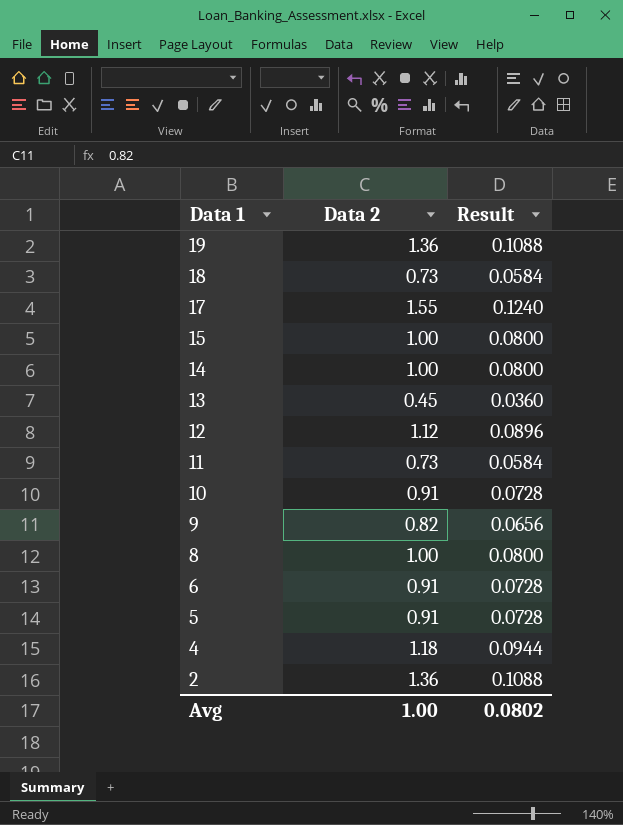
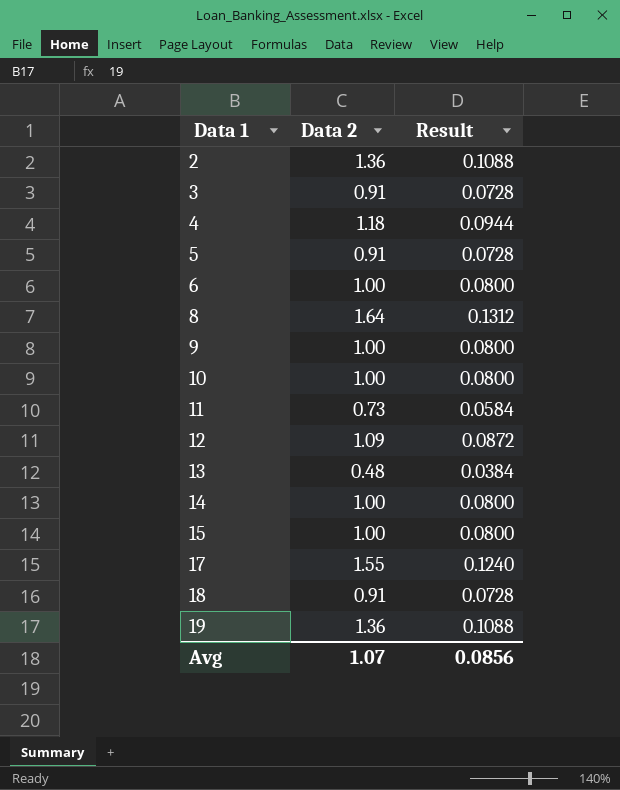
row order: Data 1 descending -> Data 1 ascending
row 3: none -> 0.91 | 0.0728
6 | Data 2: 0.91 -> 1.00
6 | Result: 0.0728 -> 0.0800
8 | Data 2: 1.00 -> 1.64
8 | Result: 0.0800 -> 0.1312
9 | Data 2: 0.82 -> 1.00
9 | Result: 0.0656 -> 0.0800
10 | Data 2: 0.91 -> 1.00
10 | Result: 0.0728 -> 0.0800
12 | Data 2: 1.12 -> 1.09
12 | Result: 0.0896 -> 0.0872
13 | Data 2: 0.45 -> 0.48
13 | Result: 0.0360 -> 0.0384
18 | Data 2: 0.73 -> 0.91
18 | Result: 0.0584 -> 0.0728
Avg | Data 2: 1.00 -> 1.07
Avg | Result: 0.0802 -> 0.0856

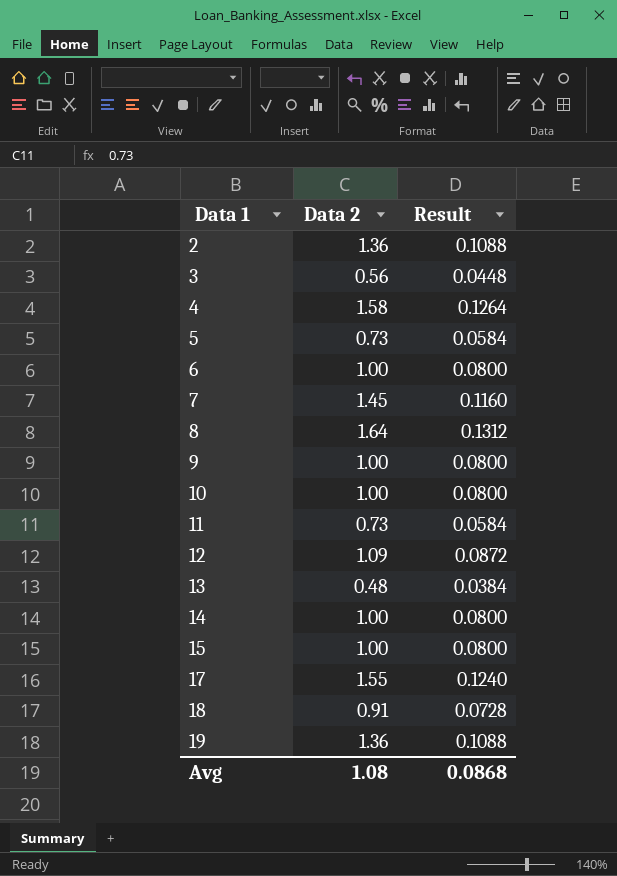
3 | Data 2: 0.91 -> 0.56
3 | Result: 0.0728 -> 0.0448
4 | Data 2: 1.18 -> 1.58
4 | Result: 0.0944 -> 0.1264
5 | Data 2: 0.91 -> 0.73
5 | Result: 0.0728 -> 0.0584
row 7: none -> 1.45 | 0.1160
Avg | Data 2: 1.07 -> 1.08
Avg | Result: 0.0856 -> 0.0868

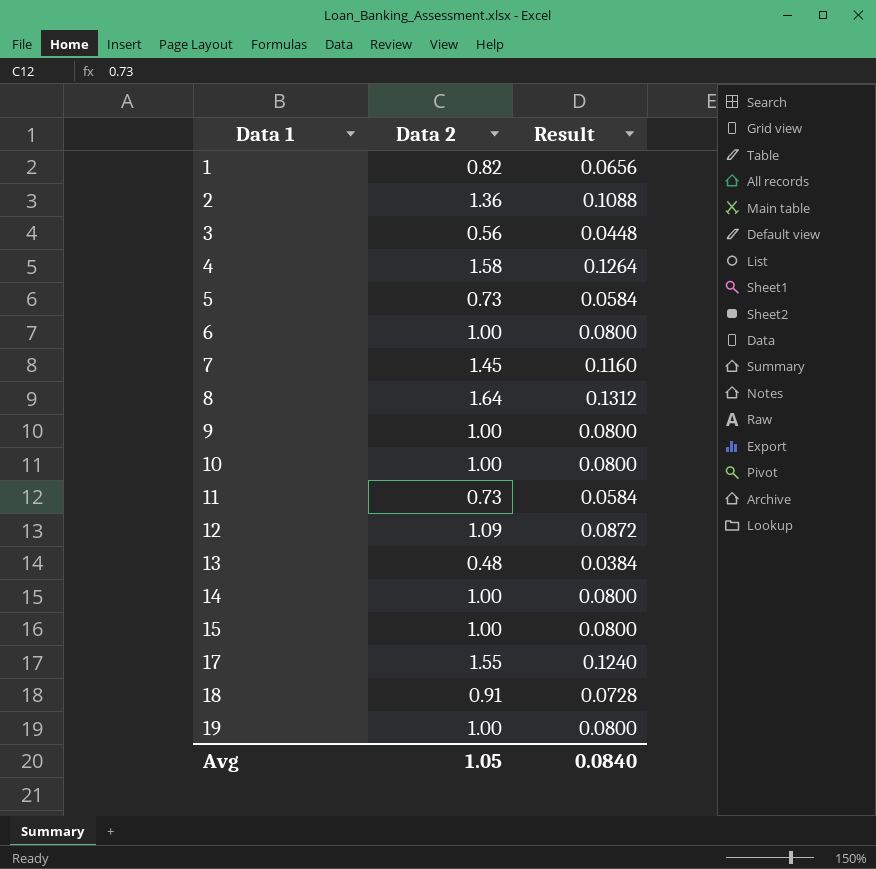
row 1: none -> 0.82 | 0.0656
19 | Data 2: 1.36 -> 1.00
19 | Result: 0.1088 -> 0.0800
Avg | Data 2: 1.08 -> 1.05
Avg | Result: 0.0868 -> 0.0840

